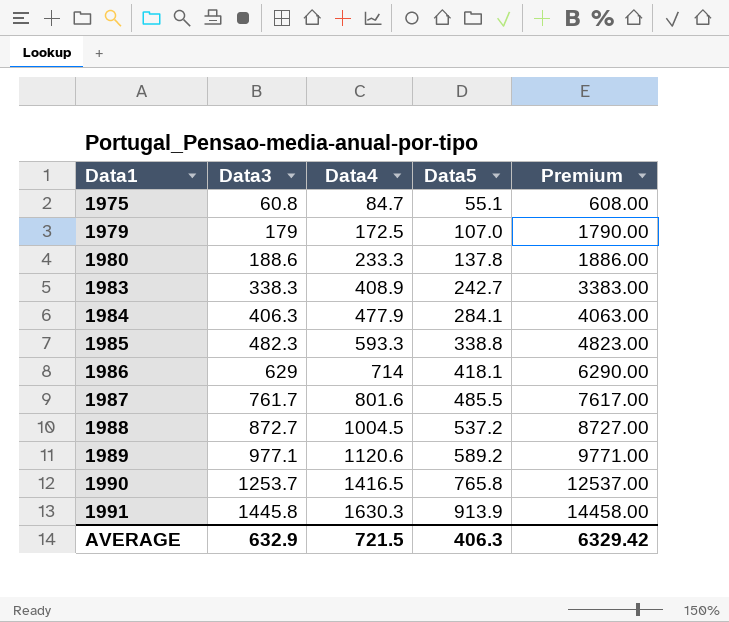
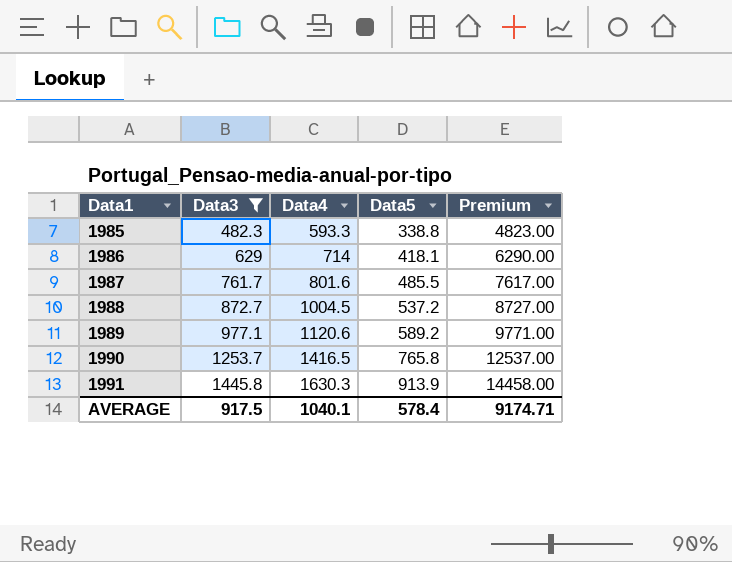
filter: none -> Data3 >= 482.3
AVERAGE | Data3: 632.9 -> 917.5
AVERAGE | Data4: 721.5 -> 1040.1
AVERAGE | Data5: 406.3 -> 578.4
AVERAGE | Premium: 6329.42 -> 9174.71

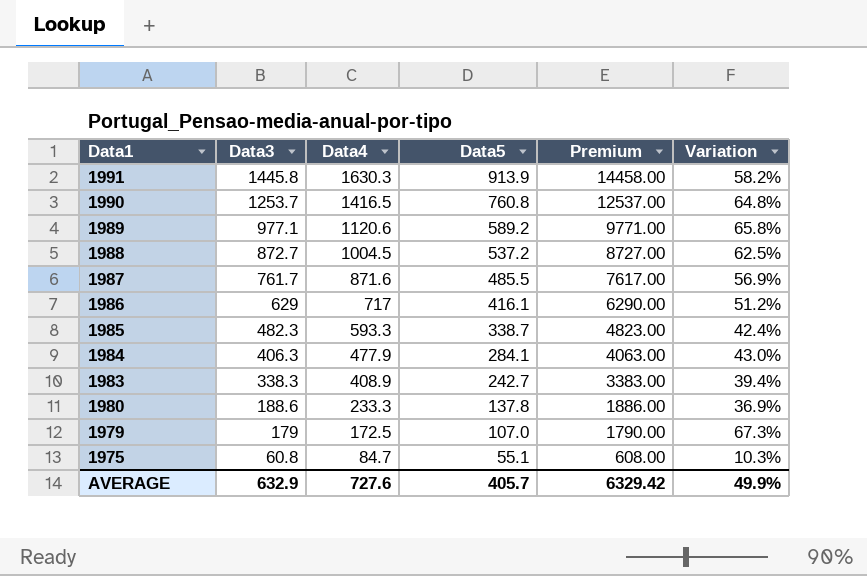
filter: Data3 >= 482.3 -> none
row order: Data1 ascending -> Data1 descending
column Variation | formula: none -> ([Data3] - [Data5]) / [Data5]
1990 | Data5: 765.8 -> 760.8
1987 | Data4: 801.6 -> 871.6
1986 | Data4: 714 -> 717
1986 | Data5: 418.1 -> 416.1
1985 | Data5: 338.8 -> 338.7
AVERAGE | Data3: 917.5 -> 632.9
AVERAGE | Data4: 1040.1 -> 727.6
AVERAGE | Data5: 578.4 -> 405.7
AVERAGE | Premium: 9174.71 -> 6329.42

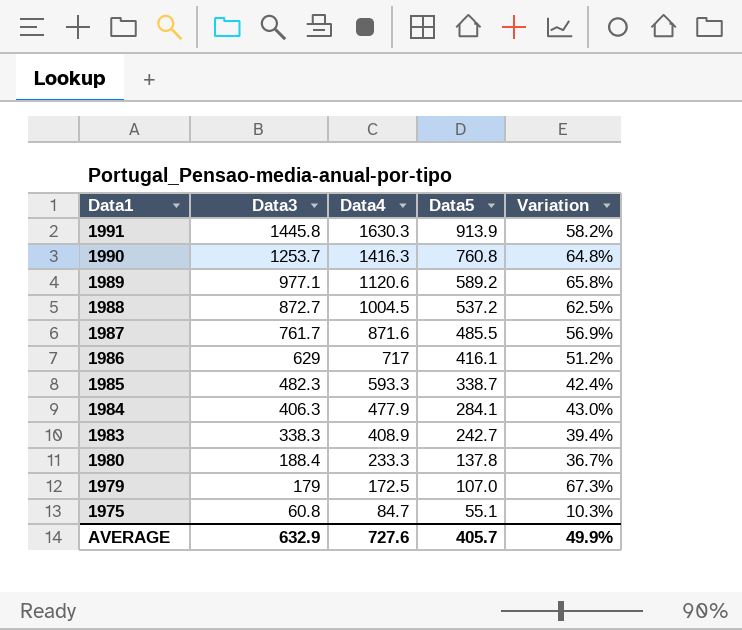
column Premium | formula: [Data3] * 10 -> none
1990 | Data4: 1416.5 -> 1416.3
1980 | Data3: 188.6 -> 188.4
1980 | Variation: 36.9% -> 36.7%

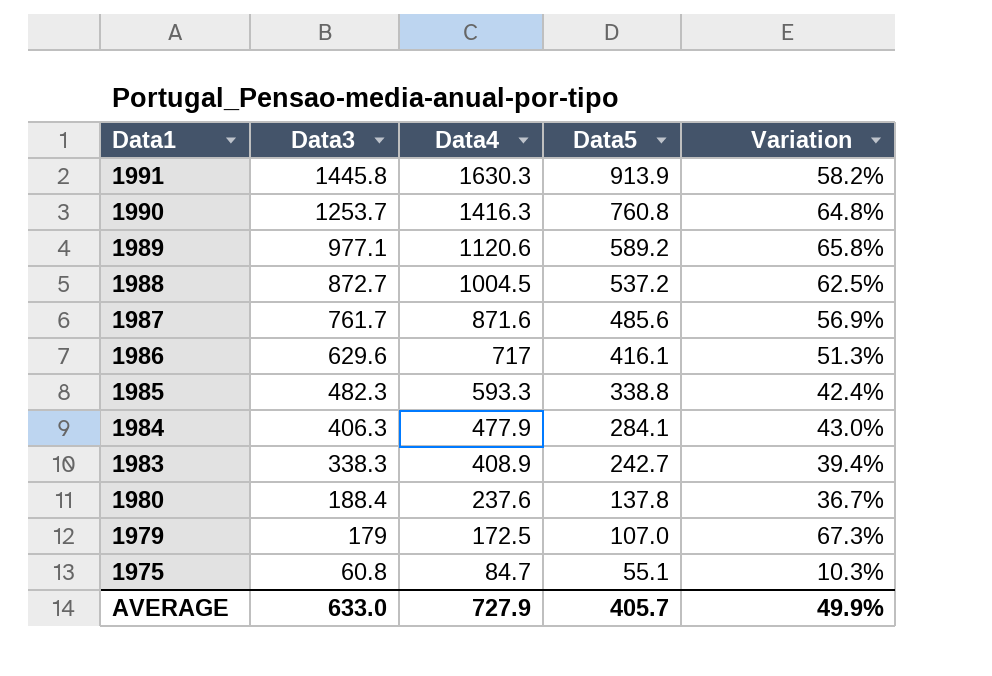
1987 | Data5: 485.5 -> 485.6
1986 | Data3: 629 -> 629.6
1986 | Variation: 51.2% -> 51.3%
1985 | Data5: 338.7 -> 338.8
1980 | Data4: 233.3 -> 237.6
AVERAGE | Data3: 632.9 -> 633.0
AVERAGE | Data4: 727.6 -> 727.9

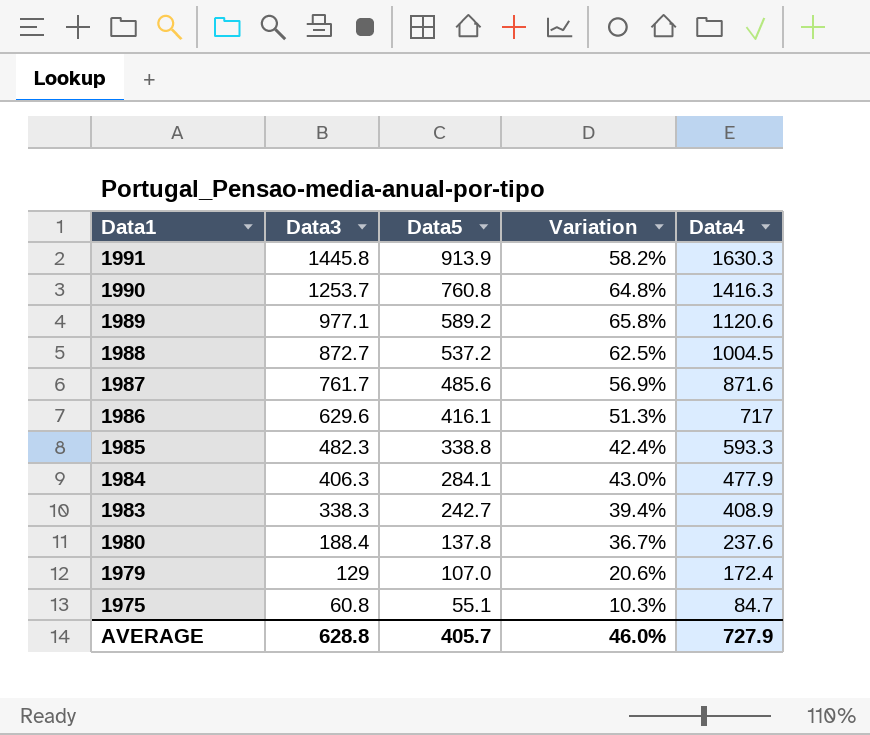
column Data4 | position: 3 -> 5
1979 | Data3: 179 -> 129
1979 | Variation: 67.3% -> 20.6%
1979 | Data4: 172.5 -> 172.4
AVERAGE | Data3: 633.0 -> 628.8
AVERAGE | Variation: 49.9% -> 46.0%

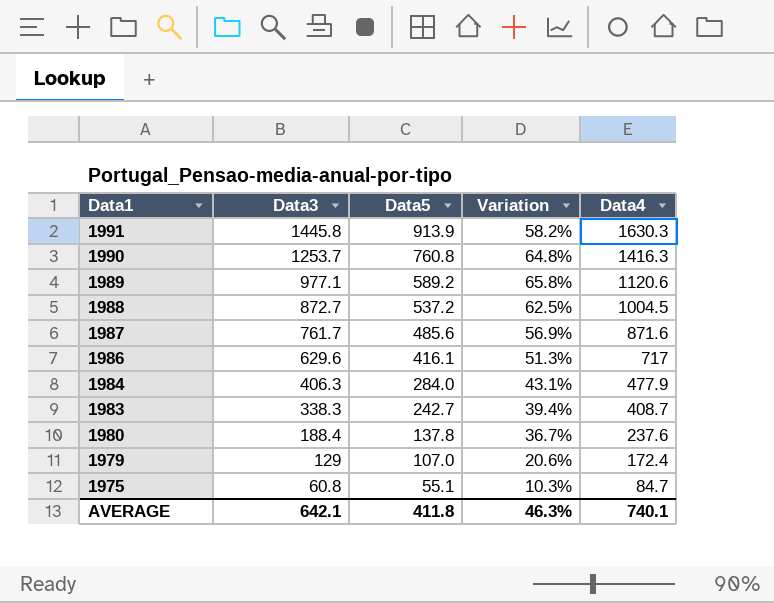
row 1985: 482.3 | 338.8 | 42.4% | 593.3 -> none
1984 | Data5: 284.1 -> 284.0
1984 | Variation: 43.0% -> 43.1%
1983 | Data4: 408.9 -> 408.7
AVERAGE | Data3: 628.8 -> 642.1
AVERAGE | Data5: 405.7 -> 411.8
AVERAGE | Variation: 46.0% -> 46.3%
AVERAGE | Data4: 727.9 -> 740.1

